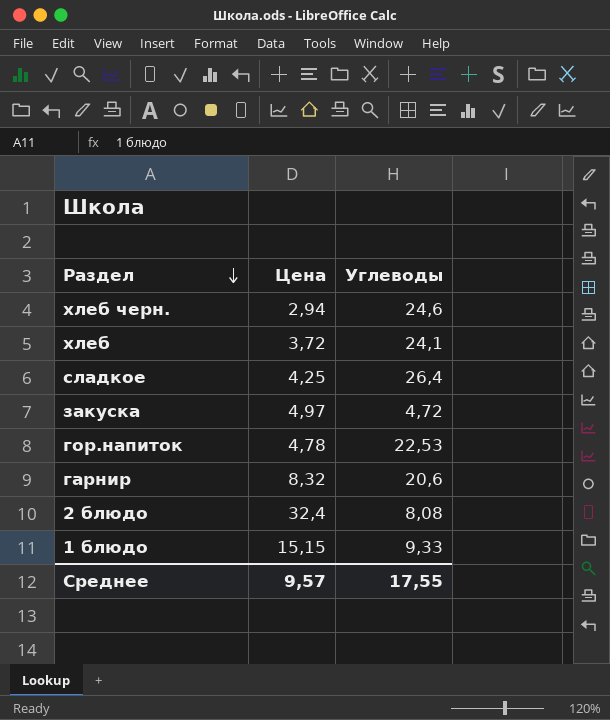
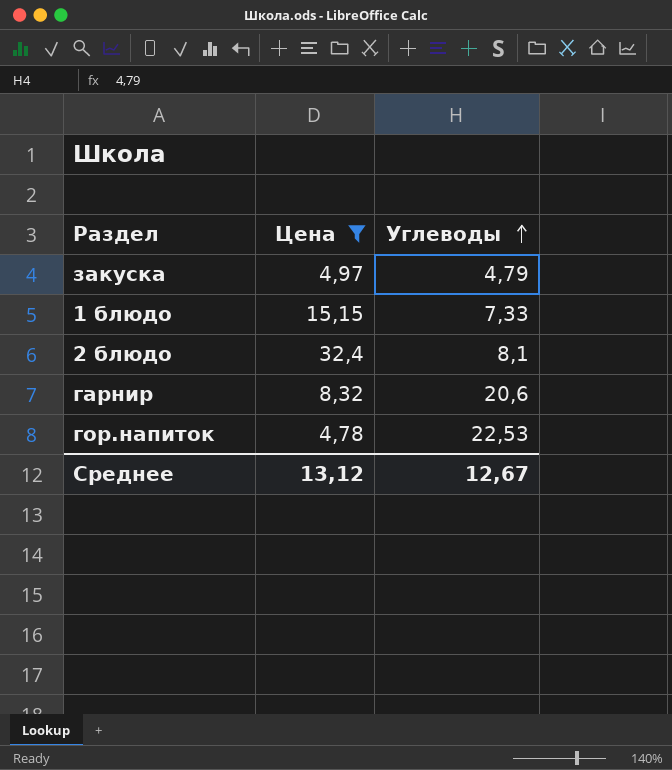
filter: none -> Цена >= 4,78
row order: Раздел descending -> Углеводы ascending
закуска | Углеводы: 4,72 -> 4,79
1 блюдо | Углеводы: 9,33 -> 7,33
2 блюдо | Углеводы: 8,08 -> 8,1
Среднее | Цена: 9,57 -> 13,12
Среднее | Углеводы: 17,55 -> 12,67

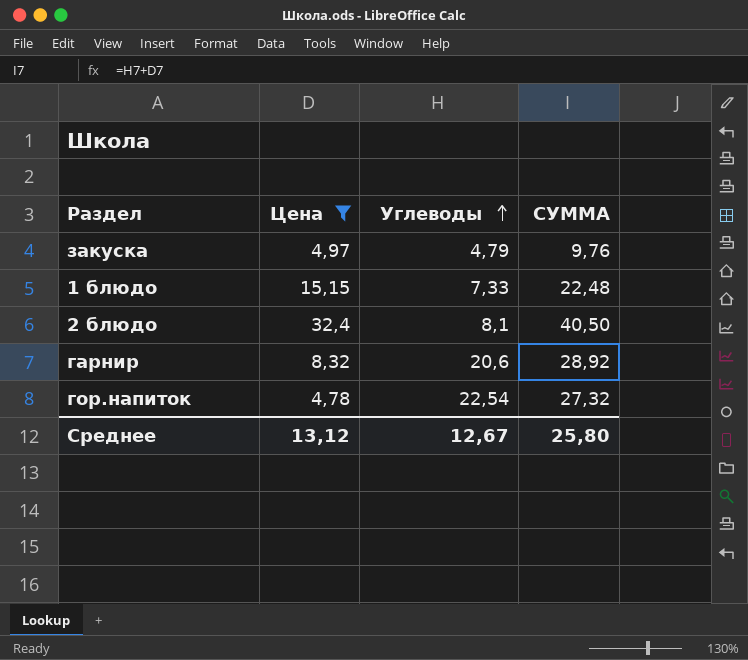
column СУММА | formula: none -> [Цена] + [Углеводы]
гор.напиток | Углеводы: 22,53 -> 22,54

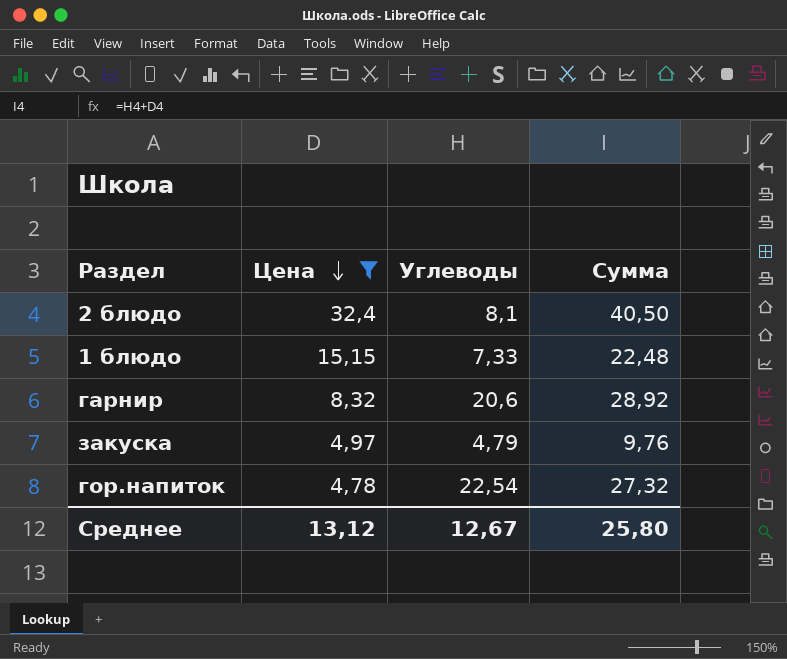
row order: Углеводы ascending -> Цена descending
column name: СУММА -> Сумма

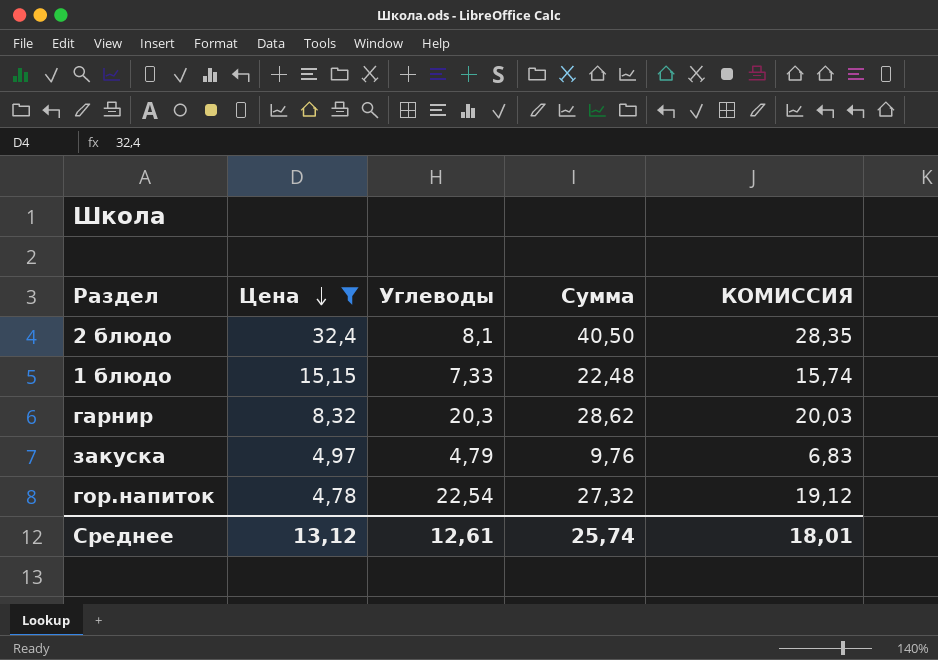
column КОМИССИЯ | formula: none -> [Сумма] * 0,7
гарнир | Углеводы: 20,6 -> 20,3
гарнир | Сумма: 28,92 -> 28,62
Среднее | Углеводы: 12,67 -> 12,61
Среднее | Сумма: 25,80 -> 25,74

